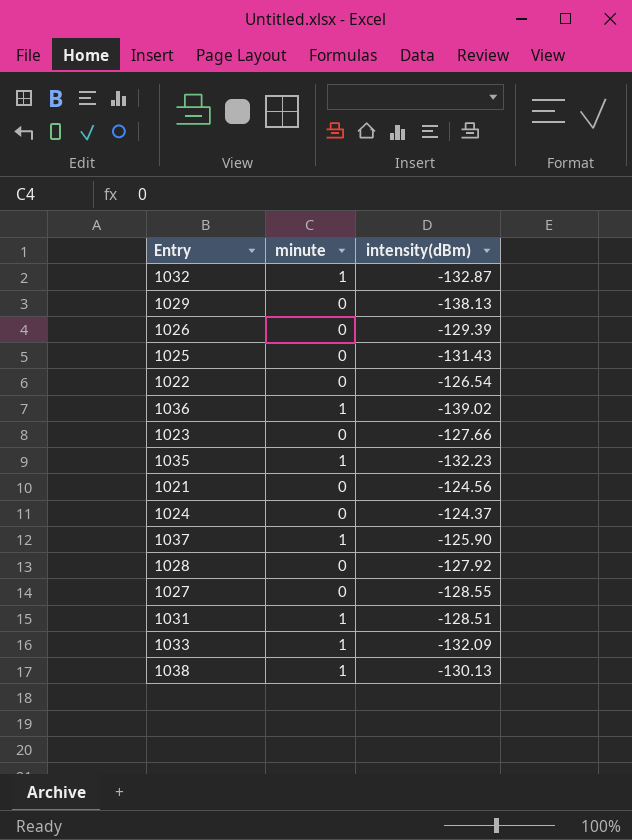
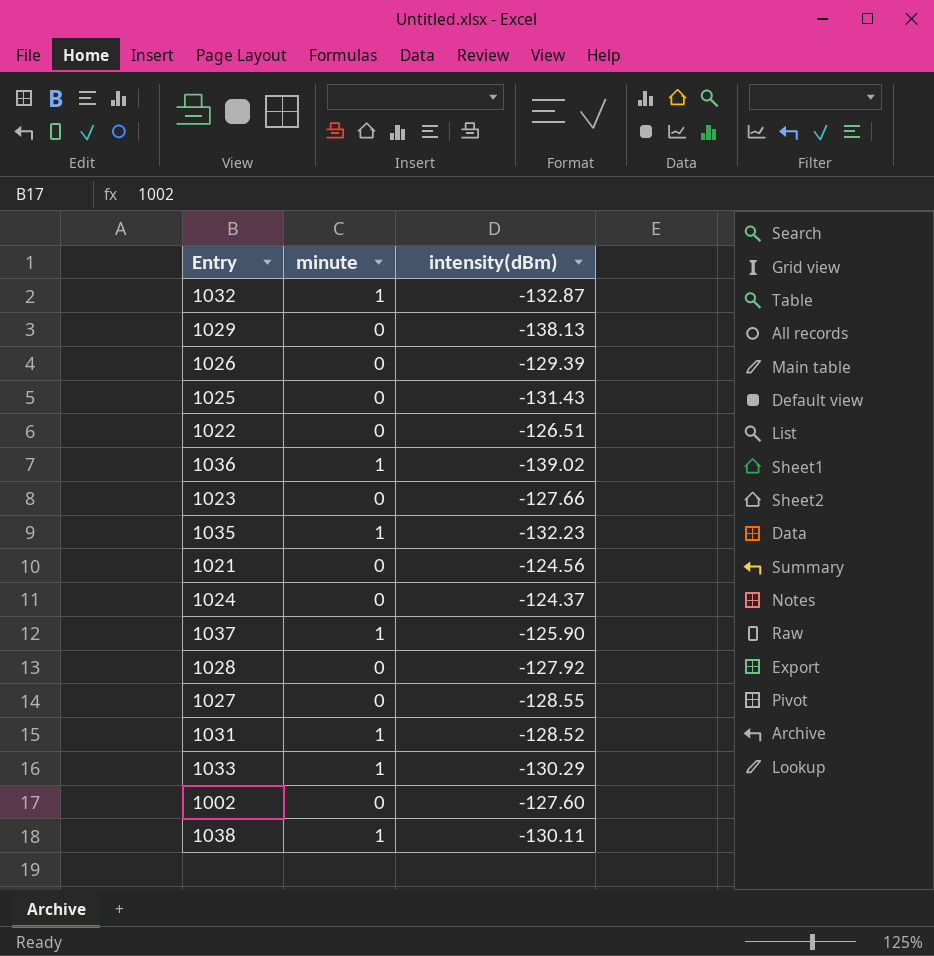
1022 | intensity(dBm): -126.54 -> -126.51
1031 | intensity(dBm): -128.51 -> -128.52
1033 | intensity(dBm): -132.09 -> -130.29
row 1002: none -> 0 | -127.60
1038 | intensity(dBm): -130.13 -> -130.11

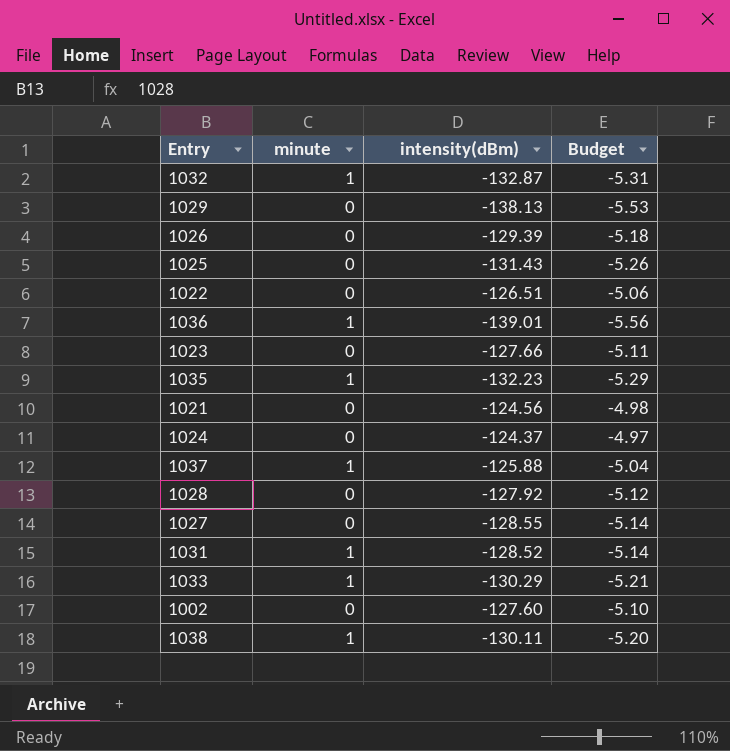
column Budget | formula: none -> [intensity(dBm)] * 0.04
1036 | intensity(dBm): -139.02 -> -139.01
1037 | intensity(dBm): -125.90 -> -125.88

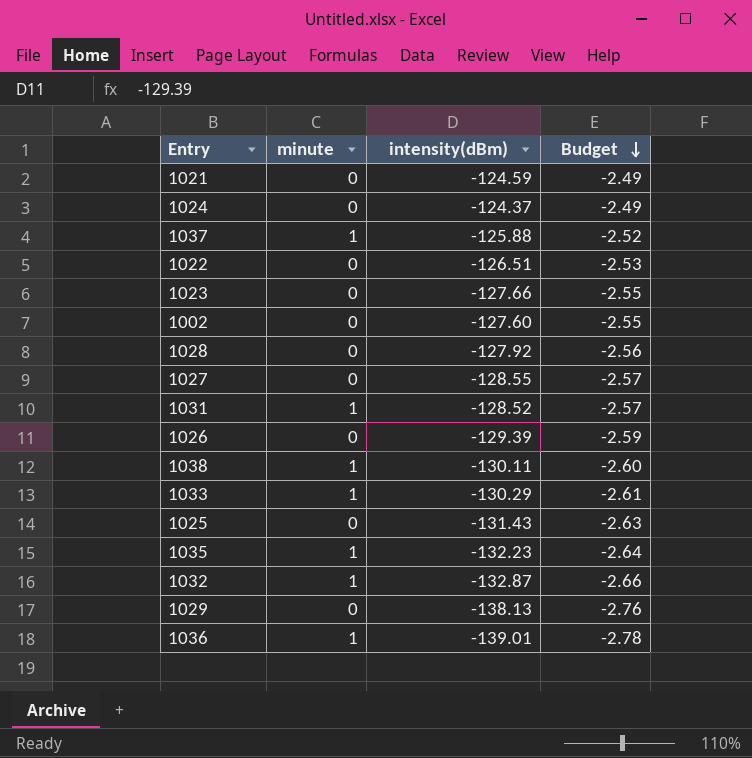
row order: none -> Budget descending
column Budget | formula: [intensity(dBm)] * 0.04 -> [intensity(dBm)] * 0.02
1021 | intensity(dBm): -124.56 -> -124.59

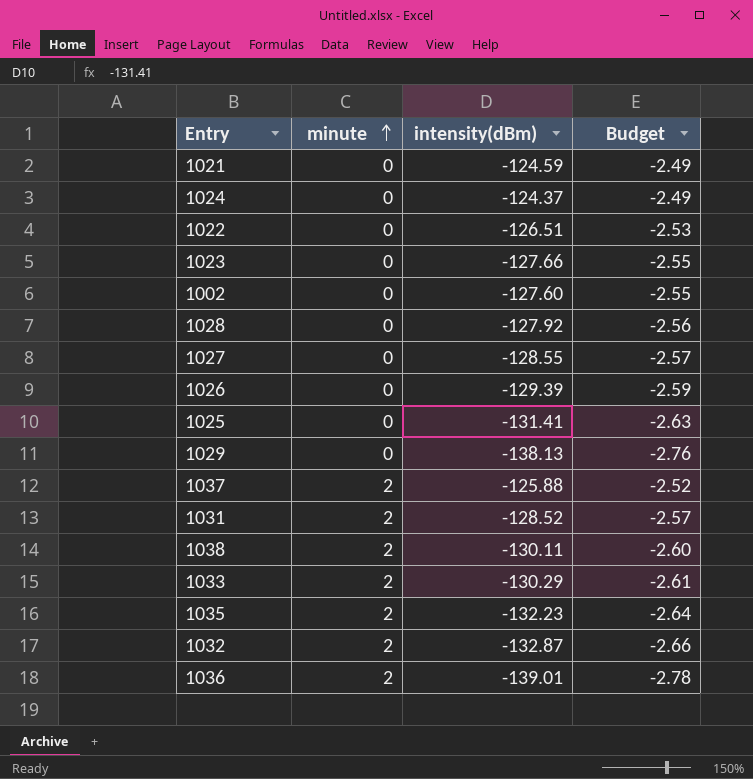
row order: Budget descending -> minute ascending
1025 | intensity(dBm): -131.43 -> -131.41
1037 | minute: 1 -> 2
1031 | minute: 1 -> 2
1038 | minute: 1 -> 2
1033 | minute: 1 -> 2
1035 | minute: 1 -> 2
1032 | minute: 1 -> 2
1036 | minute: 1 -> 2

